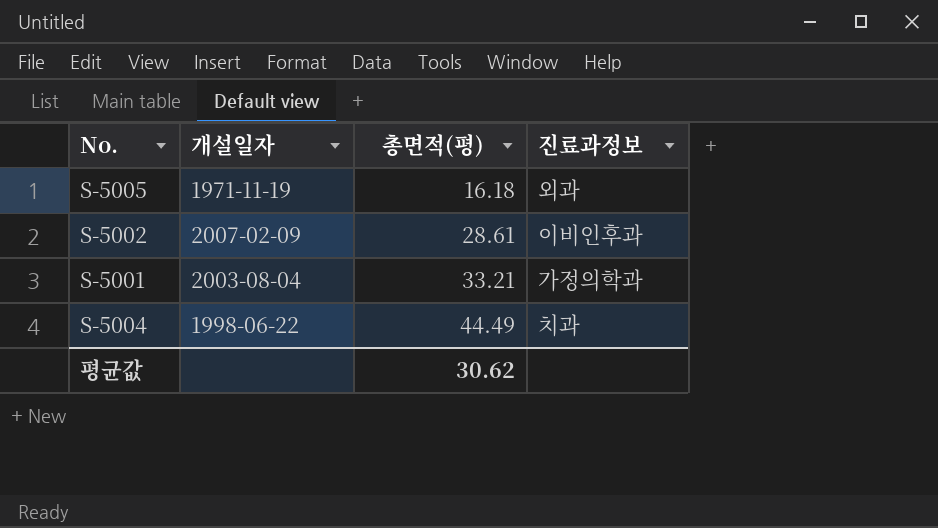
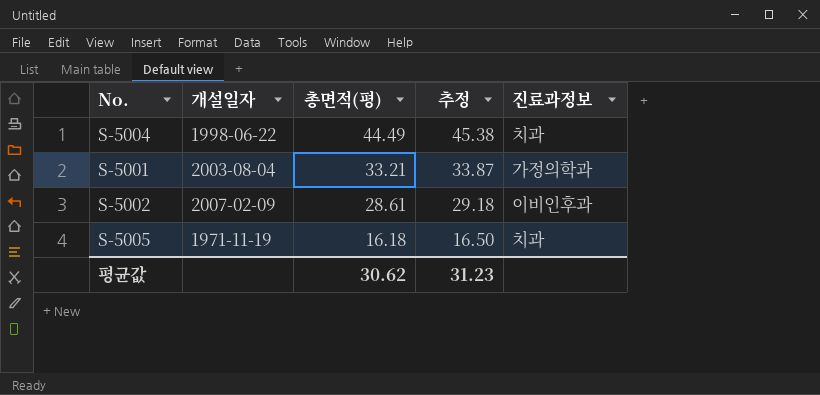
row order: 총면적(평) ascending -> 총면적(평) descending
column 추정 | formula: none -> [총면적(평)] * 1.02
S-5005 | 진료과정보: 외과 -> 치과

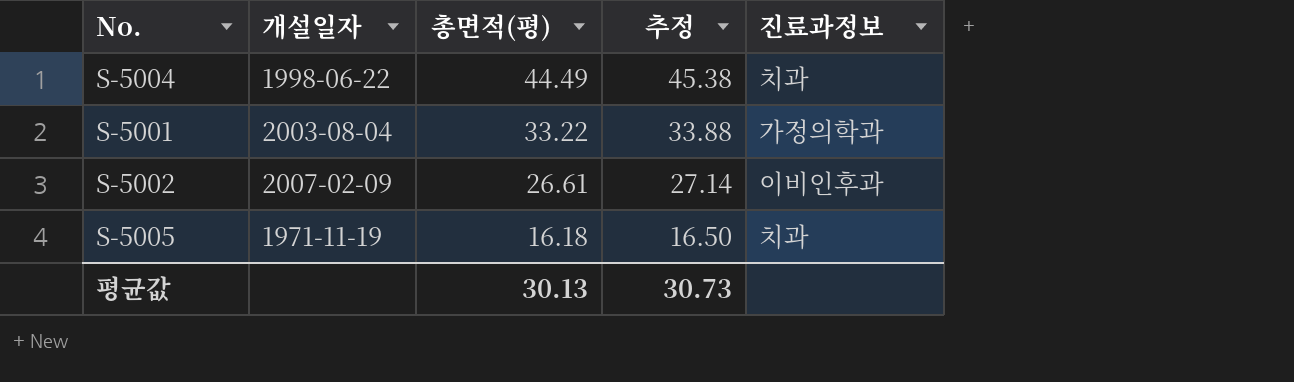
S-5001 | 총면적(평): 33.21 -> 33.22
S-5001 | 추정: 33.87 -> 33.88
S-5002 | 총면적(평): 28.61 -> 26.61
S-5002 | 추정: 29.18 -> 27.14
평균값 | 총면적(평): 30.62 -> 30.13
평균값 | 추정: 31.23 -> 30.73

